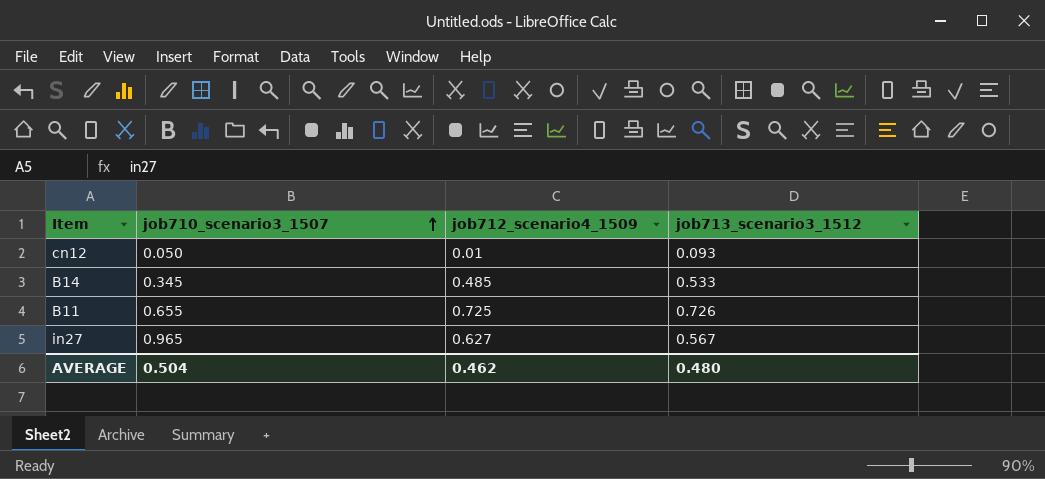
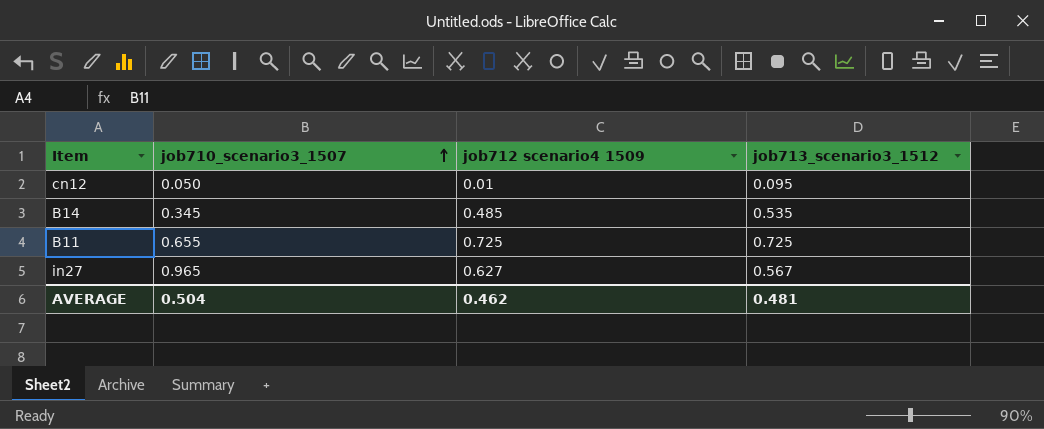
column name: job712_scenario4_1509 -> job712 scenario4 1509
cn12 | job713_scenario3_1512: 0.093 -> 0.095
B14 | job713_scenario3_1512: 0.533 -> 0.535
B11 | job713_scenario3_1512: 0.726 -> 0.725
AVERAGE | job713_scenario3_1512: 0.480 -> 0.481

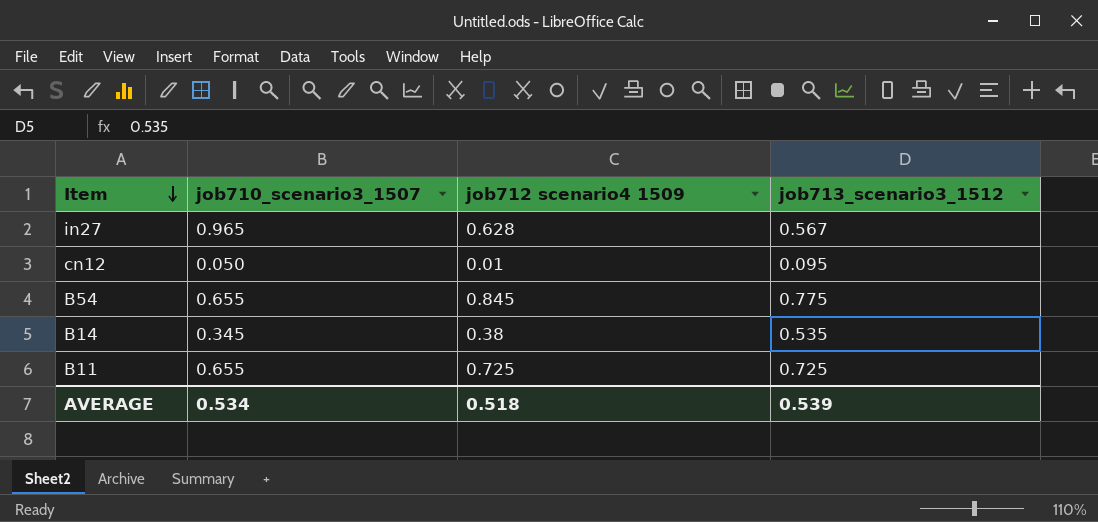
row order: job710_scenario3_1507 ascending -> Item descending
in27 | job712 scenario4 1509: 0.627 -> 0.628
row B54: none -> 0.655 | 0.845 | 0.775
B14 | job712 scenario4 1509: 0.485 -> 0.38
AVERAGE | job710_scenario3_1507: 0.504 -> 0.534
AVERAGE | job712 scenario4 1509: 0.462 -> 0.518
AVERAGE | job713_scenario3_1512: 0.481 -> 0.539

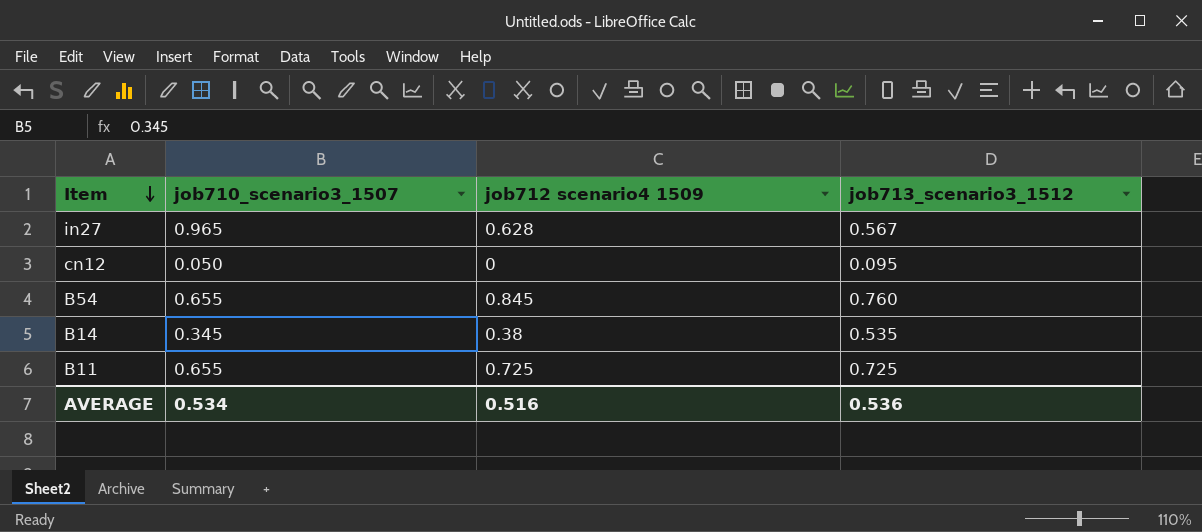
cn12 | job712 scenario4 1509: 0.01 -> 0
B54 | job713_scenario3_1512: 0.775 -> 0.760
AVERAGE | job712 scenario4 1509: 0.518 -> 0.516
AVERAGE | job713_scenario3_1512: 0.539 -> 0.536

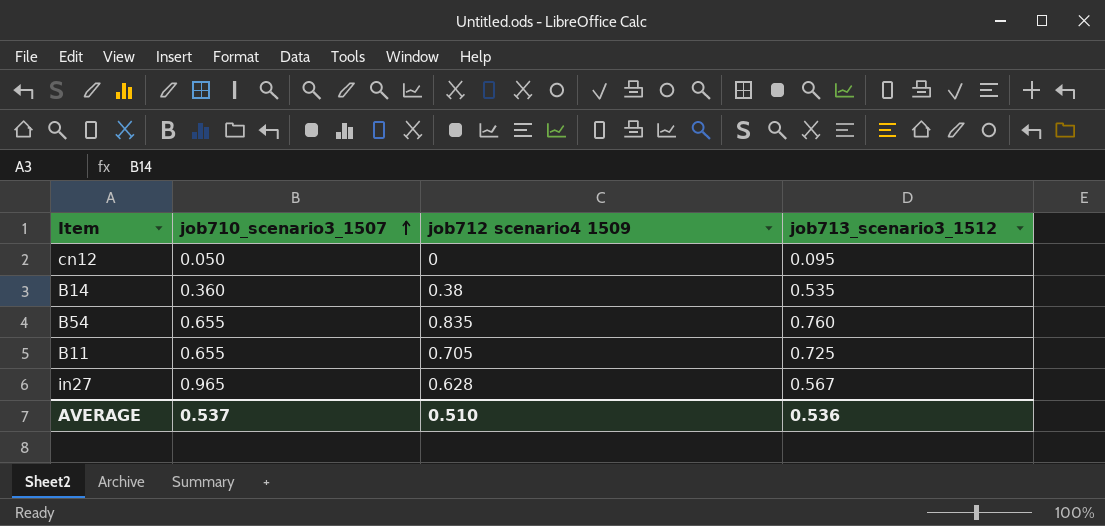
row order: Item descending -> job710_scenario3_1507 ascending
B14 | job710_scenario3_1507: 0.345 -> 0.360
B54 | job712 scenario4 1509: 0.845 -> 0.835
B11 | job712 scenario4 1509: 0.725 -> 0.705
AVERAGE | job710_scenario3_1507: 0.534 -> 0.537
AVERAGE | job712 scenario4 1509: 0.516 -> 0.510

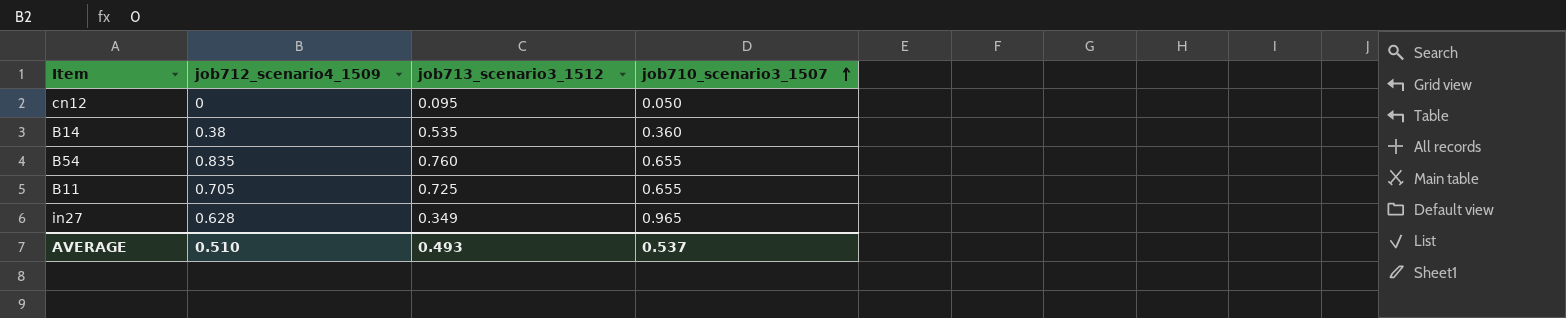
column name: job712 scenario4 1509 -> job712_scenario4_1509
column job710_scenario3_1507 | position: 2 -> 4
in27 | job713_scenario3_1512: 0.567 -> 0.349
AVERAGE | job713_scenario3_1512: 0.536 -> 0.493

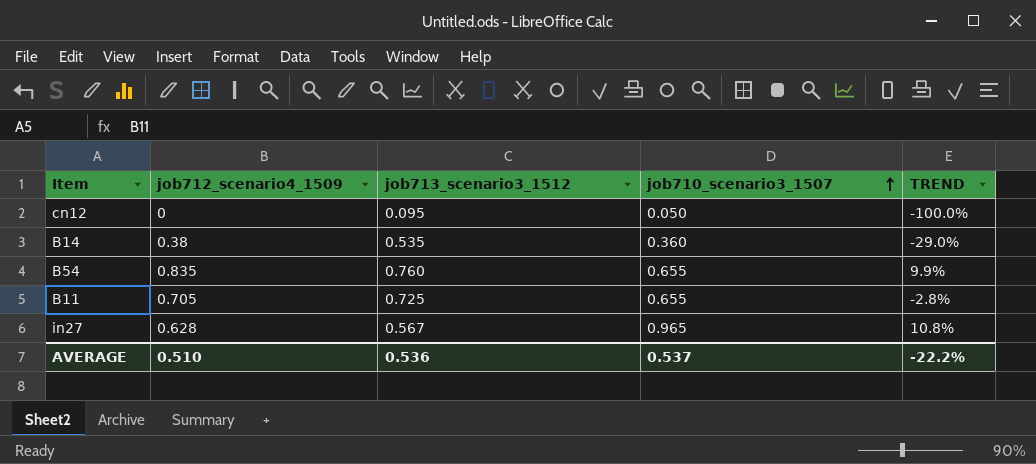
column TREND | formula: none -> ([job712_scenario4_1509] - [job713_scenario3_1512]) / [job713_scenario3_1512]
in27 | job713_scenario3_1512: 0.349 -> 0.567
AVERAGE | job713_scenario3_1512: 0.493 -> 0.536

